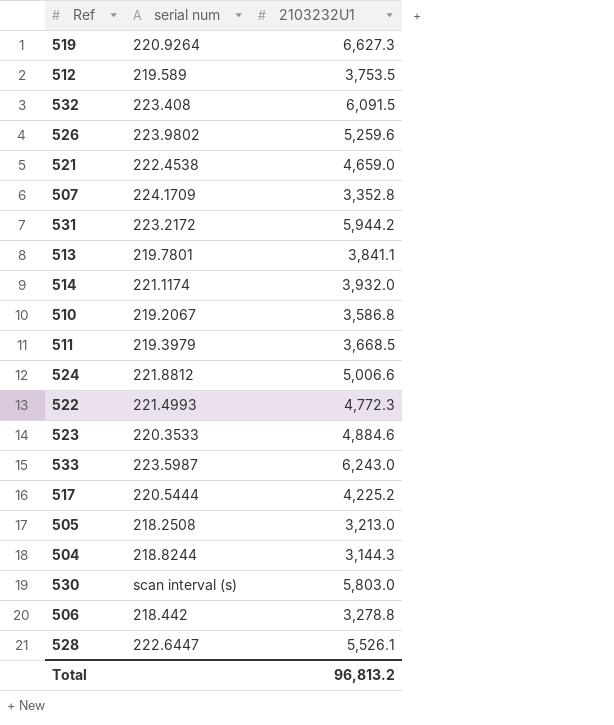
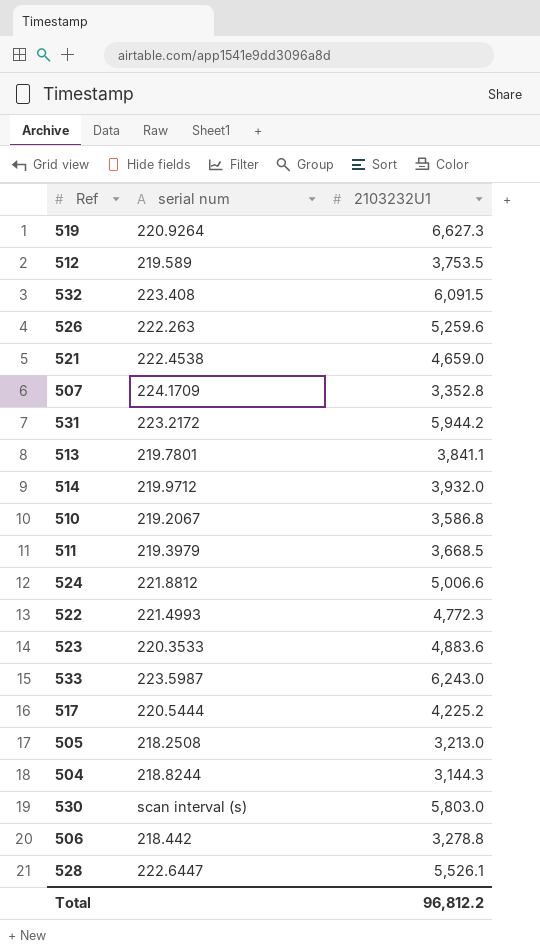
526 | serial num: 223.9802 -> 222.263
514 | serial num: 221.1174 -> 219.9712
523 | 2103232U1: 4,884.6 -> 4,883.6
Total | 2103232U1: 96,813.2 -> 96,812.2

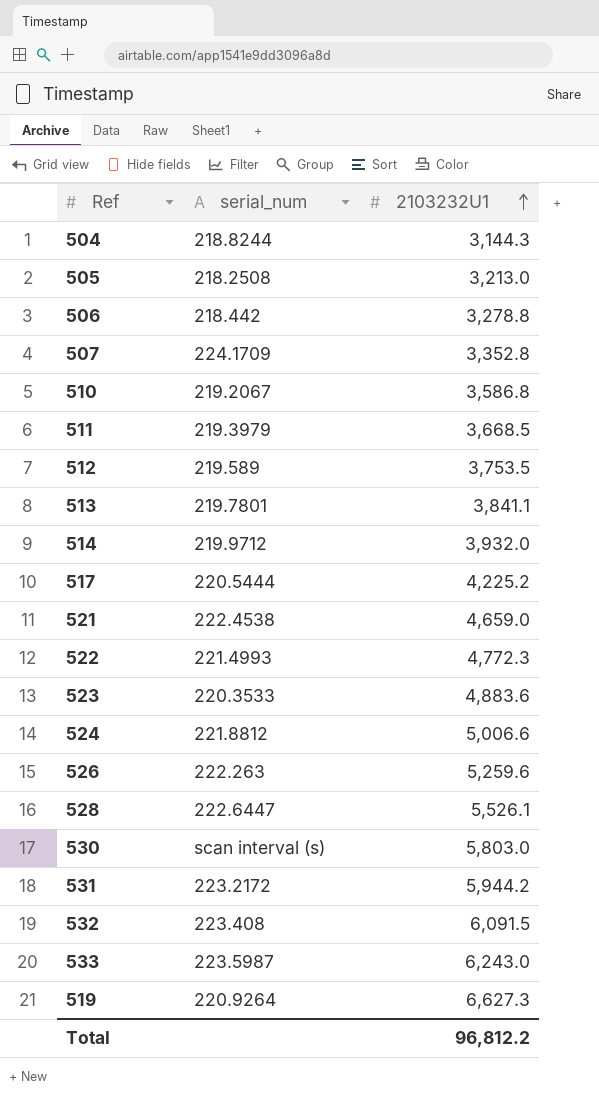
row order: none -> 2103232U1 ascending
column name: serial num -> serial_num

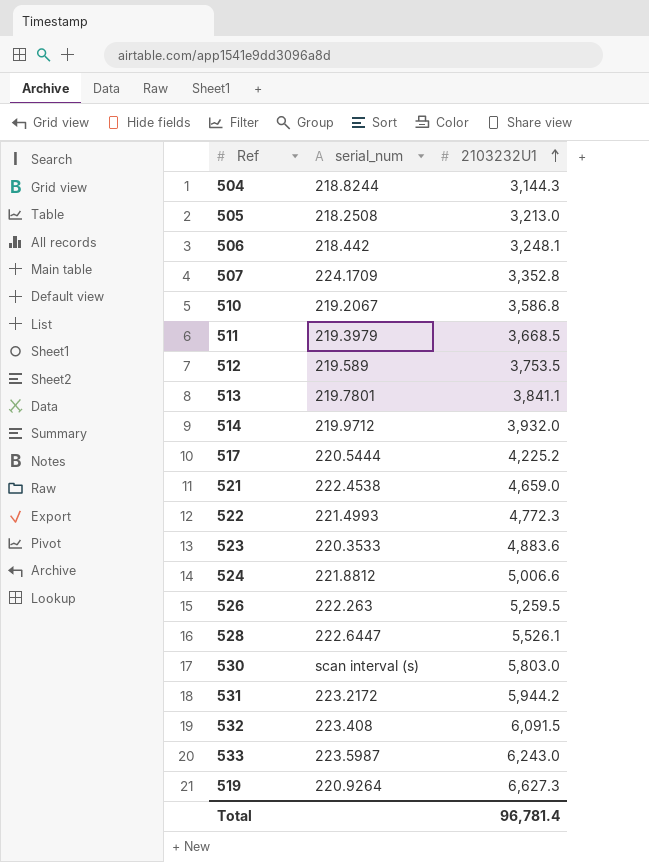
506 | 2103232U1: 3,278.8 -> 3,248.1
526 | 2103232U1: 5,259.6 -> 5,259.5
Total | 2103232U1: 96,812.2 -> 96,781.4

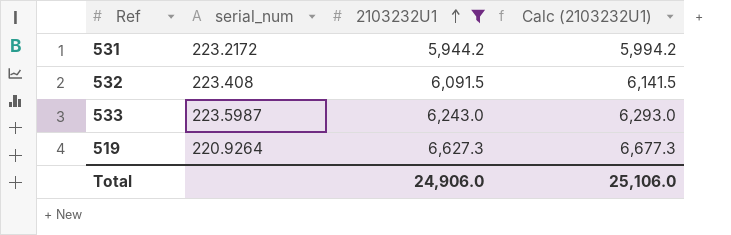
filter: none -> 2103232U1 >= 5,944.2
column Calc (2103232U1) | formula: none -> [2103232U1] + 50
Total | 2103232U1: 96,781.4 -> 24,906.0

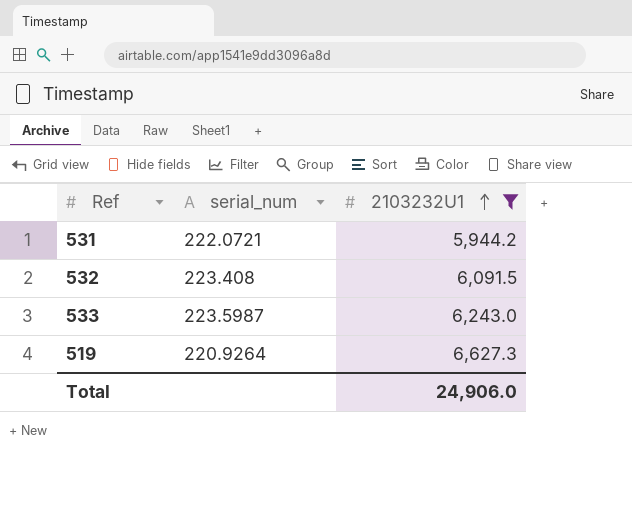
column Calc (2103232U1) | formula: [2103232U1] + 50 -> none
531 | serial_num: 223.2172 -> 222.0721

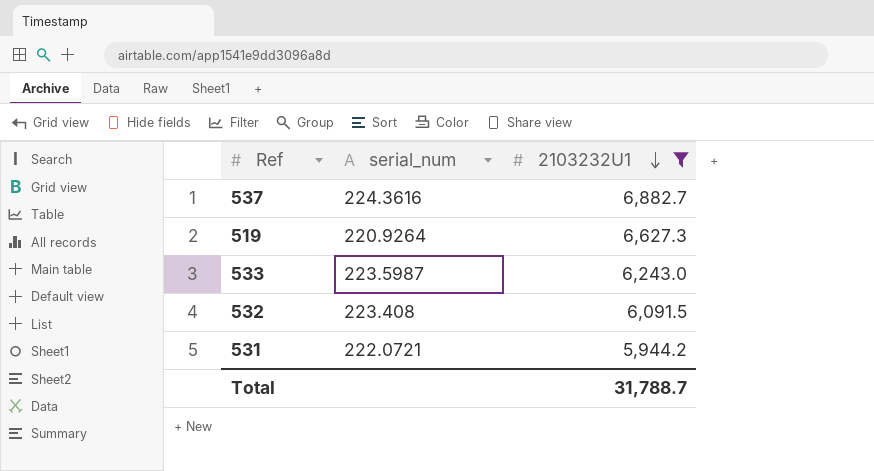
row order: 2103232U1 ascending -> 2103232U1 descending
row 537: none -> 224.3616 | 6,882.7
Total | 2103232U1: 24,906.0 -> 31,788.7

